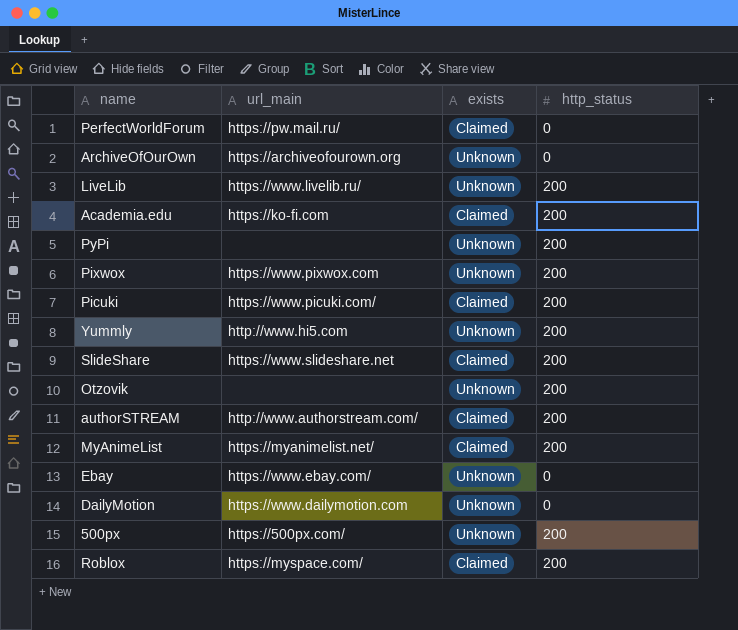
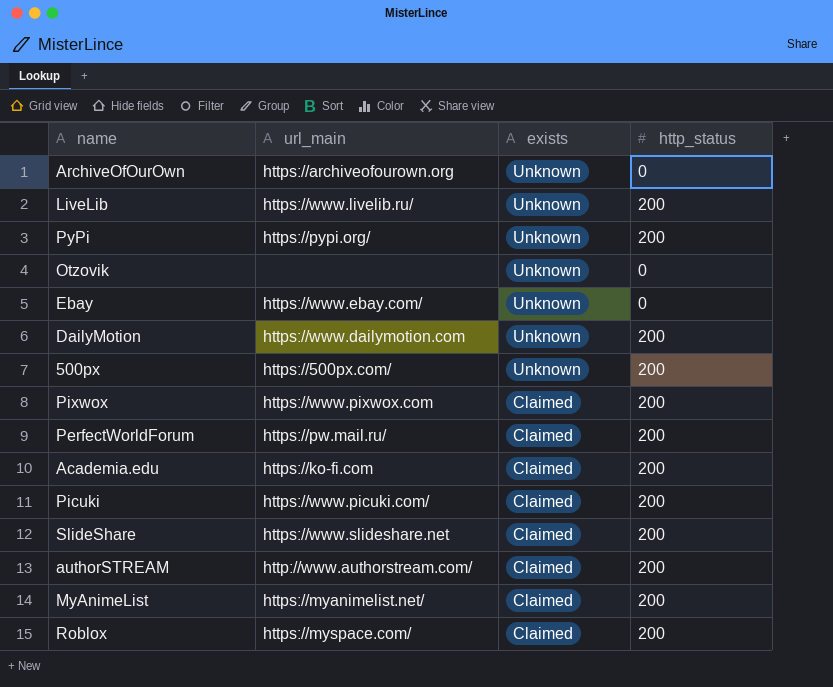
row order: none -> exists descending
row Yummly: http://www.hi5.com | Unknown | 200 -> none
PyPi | url_main: none -> https://pypi.org/
Otzovik | http_status: 200 -> 0
DailyMotion | http_status: 0 -> 200
Pixwox | exists: Unknown -> Claimed
PerfectWorldForum | http_status: 0 -> 200

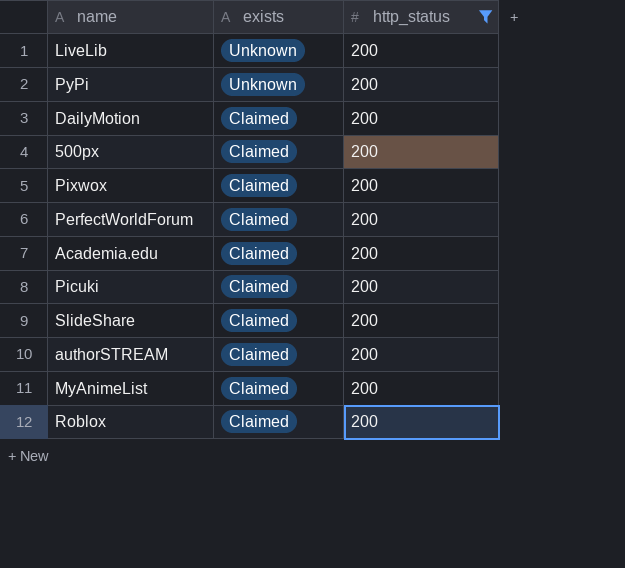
filter: none -> http_status = 200
column url_main | position: 2 -> none
DailyMotion | exists: Unknown -> Claimed
500px | exists: Unknown -> Claimed

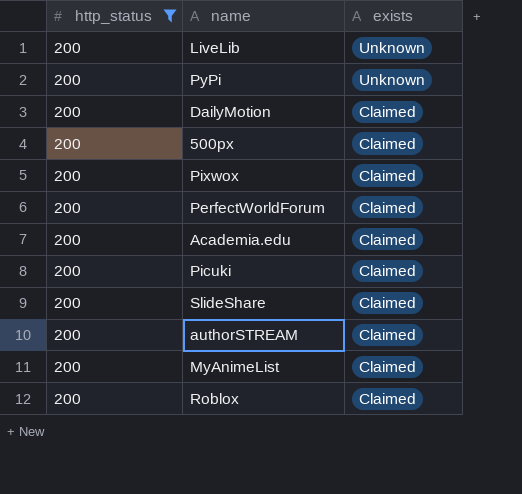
column http_status | position: 3 -> 1

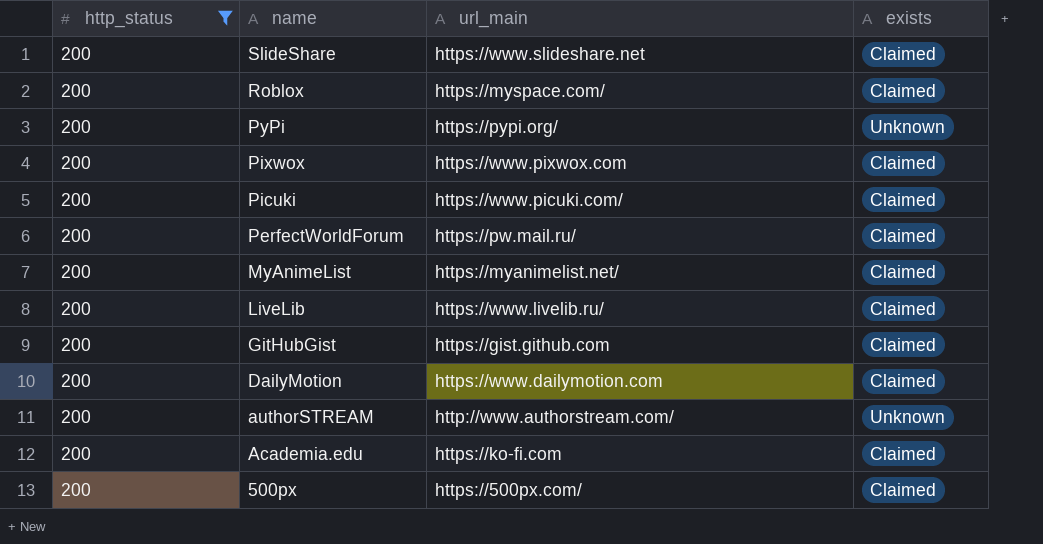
row order: exists descending -> name descending
column url_main | position: none -> 3
LiveLib | exists: Unknown -> Claimed
row GitHubGist: none -> 200 | https://gist.github.com | Claimed
authorSTREAM | exists: Claimed -> Unknown

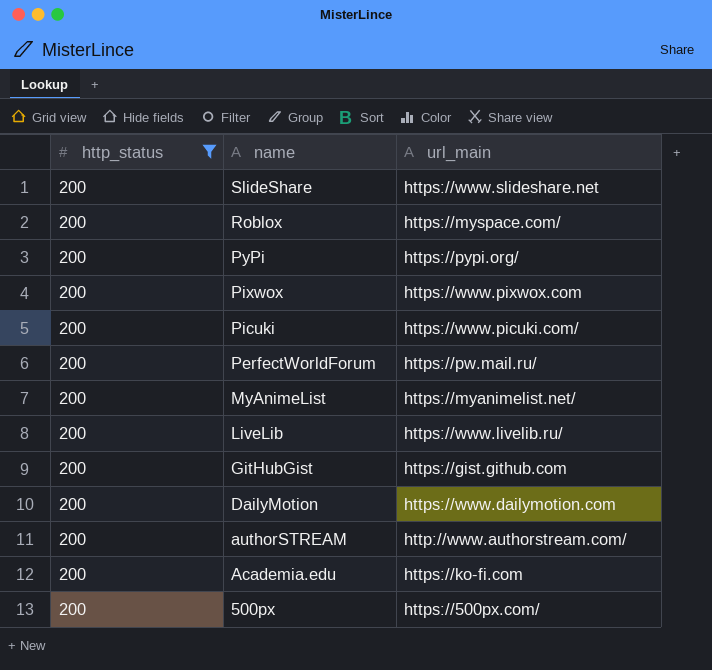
column exists | position: 4 -> none

